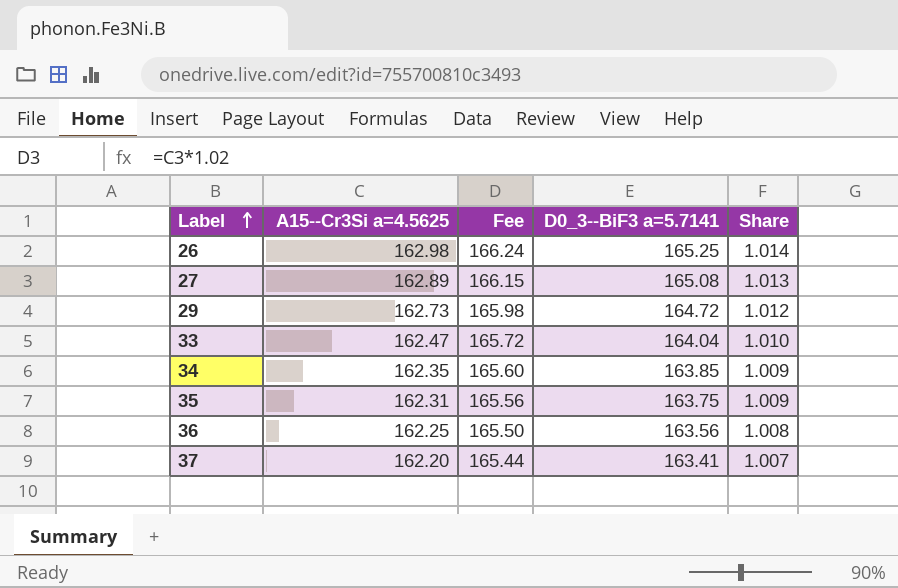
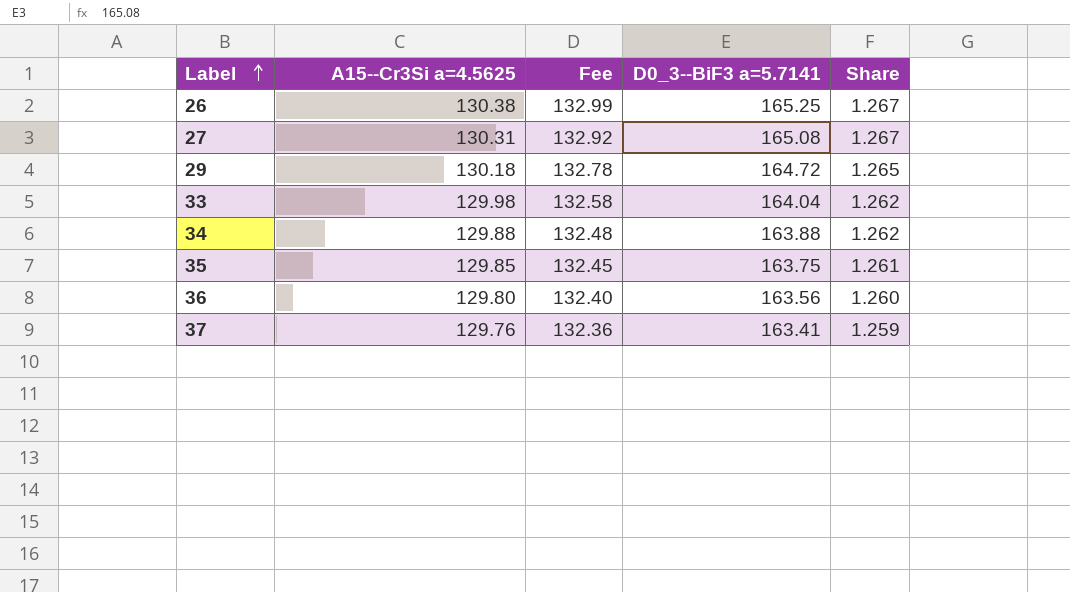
26 | A15--Cr3Si a=4.5625: 162.98 -> 130.38
26 | Fee: 166.24 -> 132.99
26 | Share: 1.014 -> 1.267
27 | A15--Cr3Si a=4.5625: 162.89 -> 130.31
27 | Fee: 166.15 -> 132.92
27 | Share: 1.013 -> 1.267
29 | A15--Cr3Si a=4.5625: 162.73 -> 130.18
29 | Fee: 165.98 -> 132.78
29 | Share: 1.012 -> 1.265
33 | A15--Cr3Si a=4.5625: 162.47 -> 129.98
33 | Fee: 165.72 -> 132.58
33 | Share: 1.010 -> 1.262
34 | A15--Cr3Si a=4.5625: 162.35 -> 129.88
34 | Fee: 165.60 -> 132.48
34 | D0_3--BiF3 a=5.7141: 163.85 -> 163.88
34 | Share: 1.009 -> 1.262
35 | A15--Cr3Si a=4.5625: 162.31 -> 129.85
35 | Fee: 165.56 -> 132.45
35 | Share: 1.009 -> 1.261
36 | A15--Cr3Si a=4.5625: 162.25 -> 129.80
36 | Fee: 165.50 -> 132.40
36 | Share: 1.008 -> 1.260
37 | A15--Cr3Si a=4.5625: 162.20 -> 129.76
37 | Fee: 165.44 -> 132.36
37 | Share: 1.007 -> 1.259

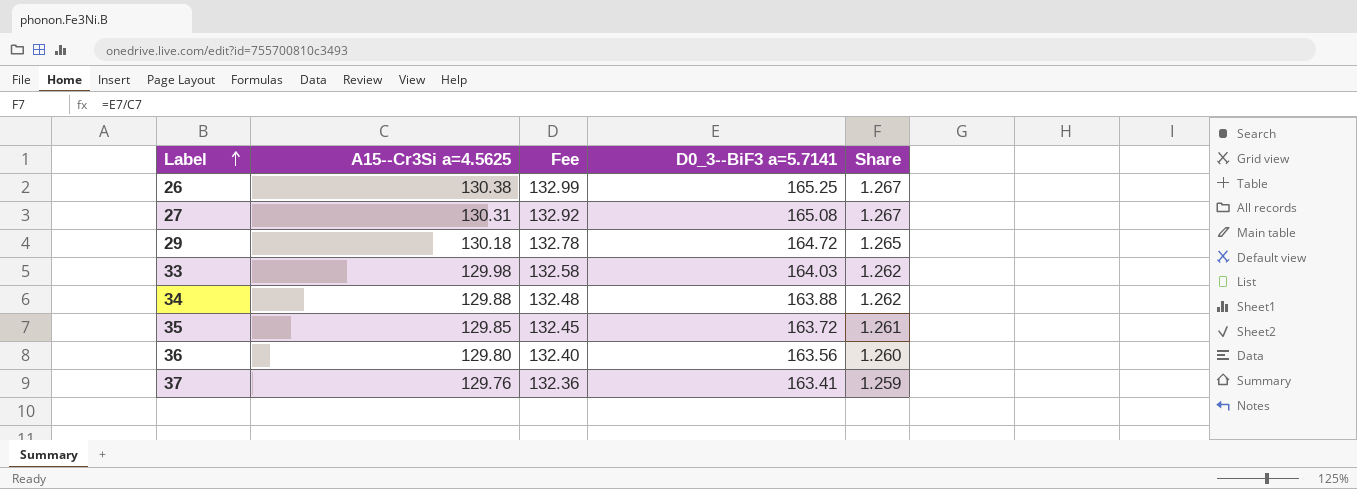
33 | D0_3--BiF3 a=5.7141: 164.04 -> 164.03
35 | D0_3--BiF3 a=5.7141: 163.75 -> 163.72

